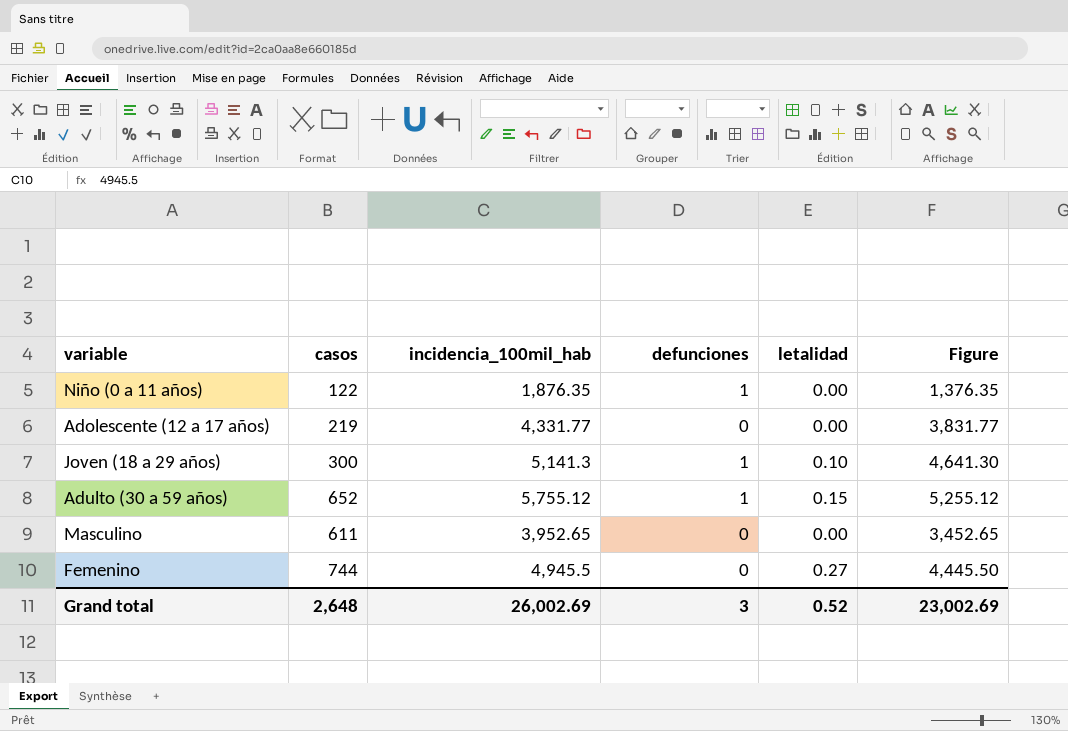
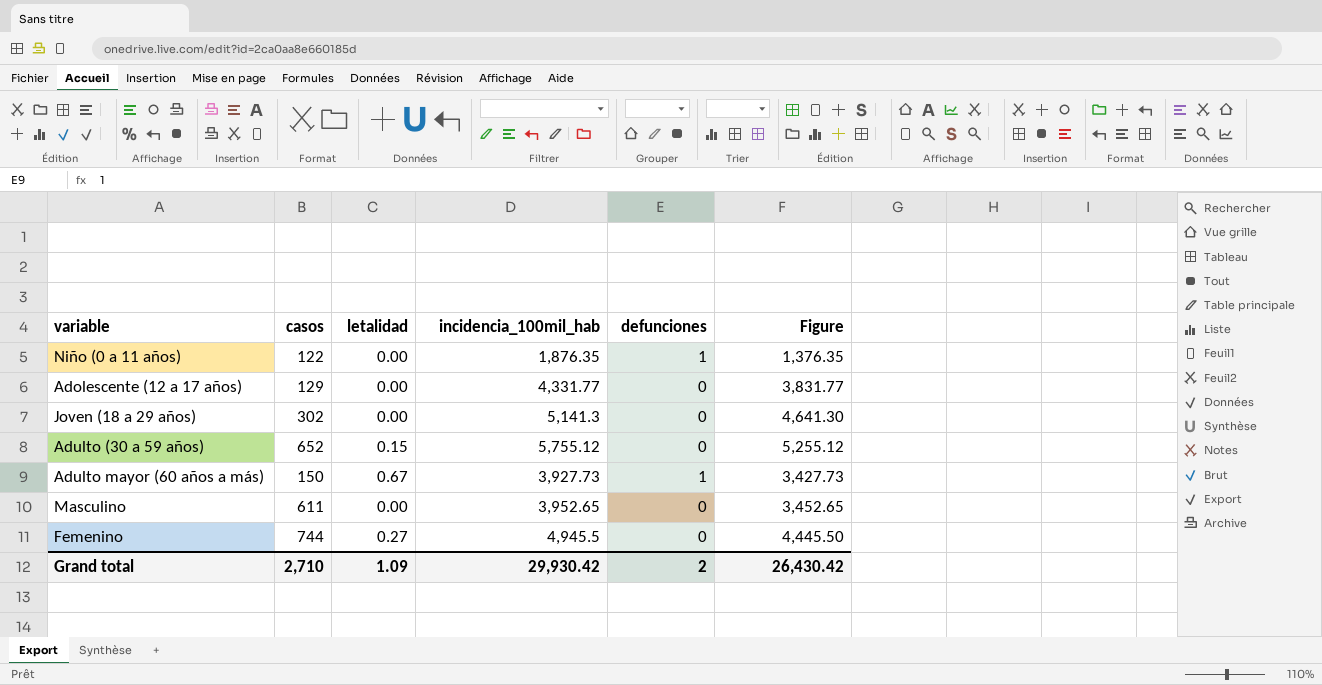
column letalidad | position: 5 -> 3
Adolescente (12 a 17 años) | casos: 219 -> 129
Joven (18 a 29 años) | casos: 300 -> 302
Joven (18 a 29 años) | letalidad: 0.10 -> 0.00
Joven (18 a 29 años) | defunciones: 1 -> 0
Adulto (30 a 59 años) | defunciones: 1 -> 0
row Adulto mayor (60 años a más): none -> 150 | 0.67 | 3,927.73 | 1 | 3,427.73
Grand total | casos: 2,648 -> 2,710
Grand total | letalidad: 0.52 -> 1.09
Grand total | incidencia_100mil_hab: 26,002.69 -> 29,930.42
Grand total | defunciones: 3 -> 2
Grand total | Figure: 23,002.69 -> 26,430.42

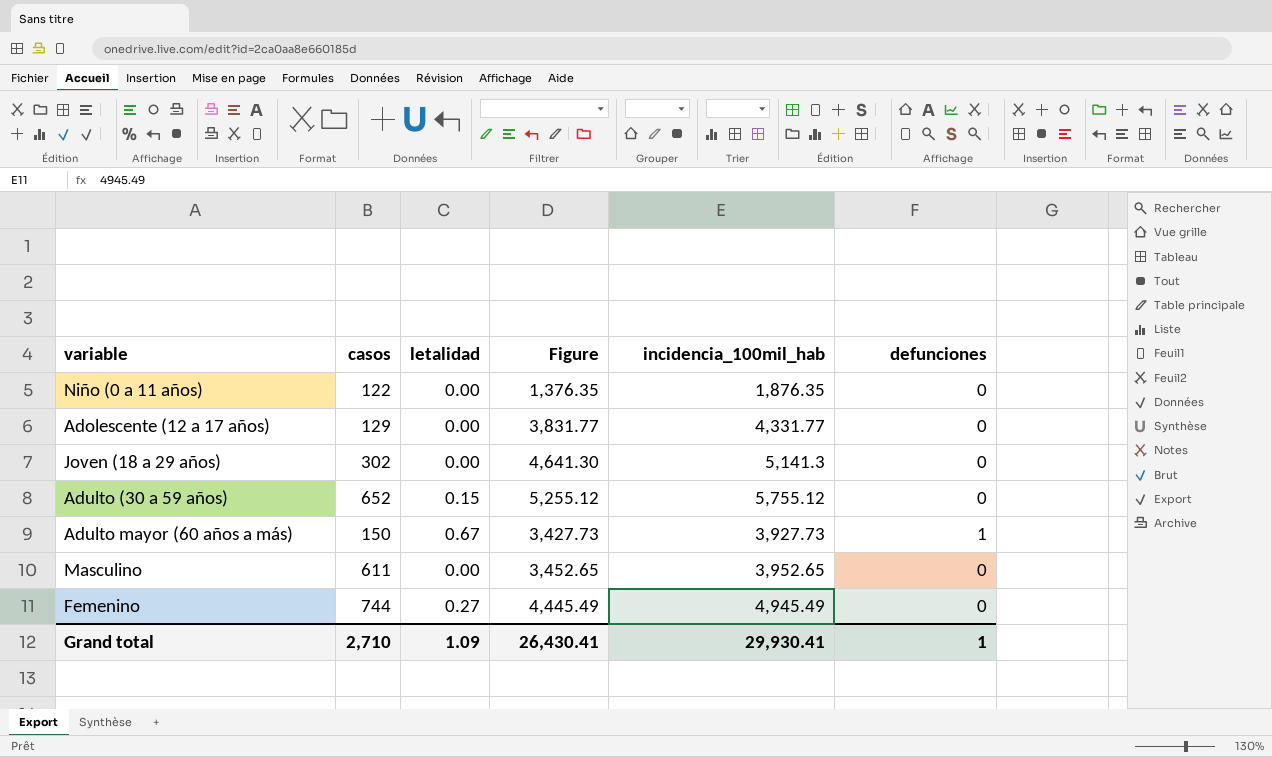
column Figure | position: 6 -> 4
Niño (0 a 11 años) | defunciones: 1 -> 0
Femenino | Figure: 4,445.50 -> 4,445.49
Femenino | incidencia_100mil_hab: 4,945.5 -> 4,945.49
Grand total | Figure: 26,430.42 -> 26,430.41
Grand total | incidencia_100mil_hab: 29,930.42 -> 29,930.41
Grand total | defunciones: 2 -> 1

